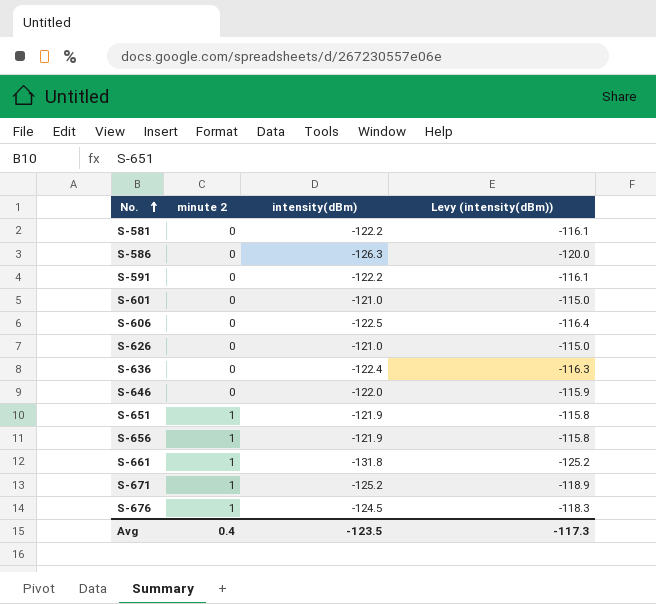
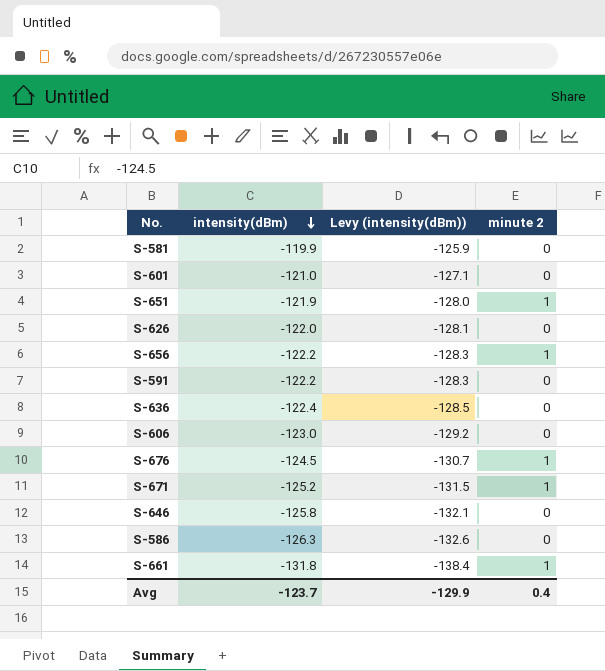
row order: No. ascending -> intensity(dBm) descending
column Levy (intensity(dBm)) | formula: [intensity(dBm)] * 0.95 -> [intensity(dBm)] * 1.05
column minute 2 | position: 2 -> 4
S-581 | intensity(dBm): -122.2 -> -119.9
S-626 | intensity(dBm): -121.0 -> -122.0
S-656 | intensity(dBm): -121.9 -> -122.2
S-606 | intensity(dBm): -122.5 -> -123.0
S-646 | intensity(dBm): -122.0 -> -125.8
Avg | intensity(dBm): -123.5 -> -123.7
Avg | Levy (intensity(dBm)): -117.3 -> -129.9

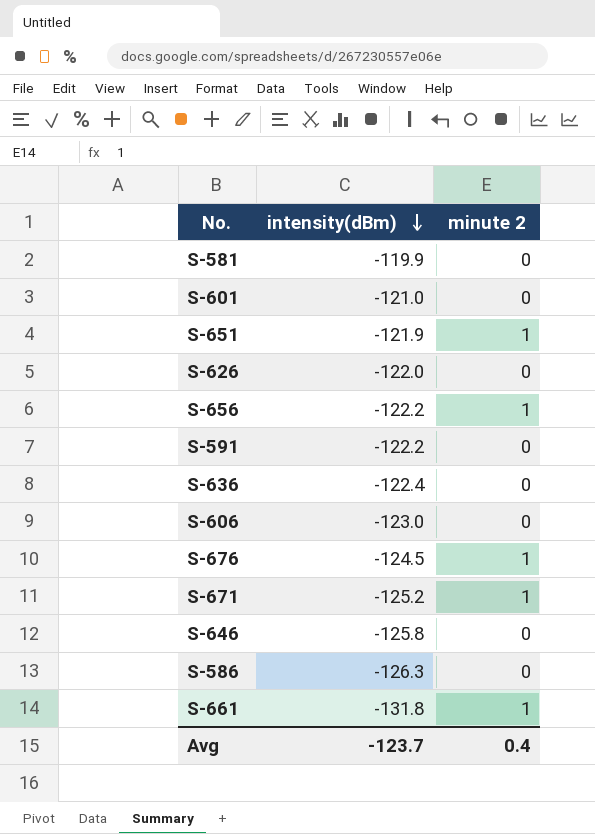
column Levy (intensity(dBm)) | formula: [intensity(dBm)] * 1.05 -> none

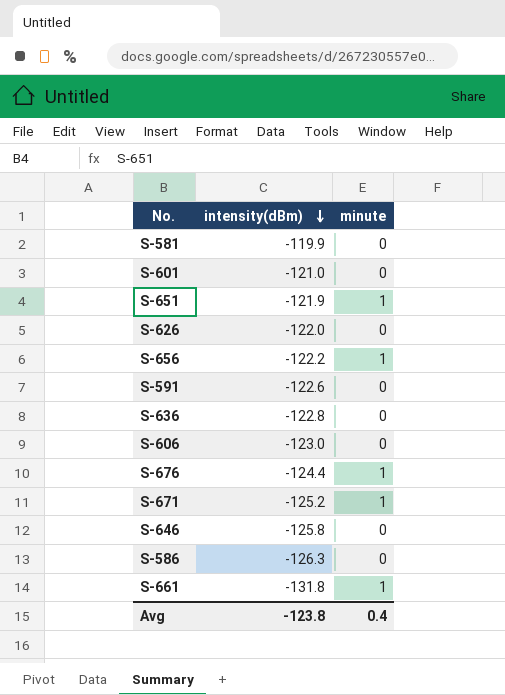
column name: minute 2 -> minute
S-591 | intensity(dBm): -122.2 -> -122.6
S-636 | intensity(dBm): -122.4 -> -122.8
S-676 | intensity(dBm): -124.5 -> -124.4
Avg | intensity(dBm): -123.7 -> -123.8

